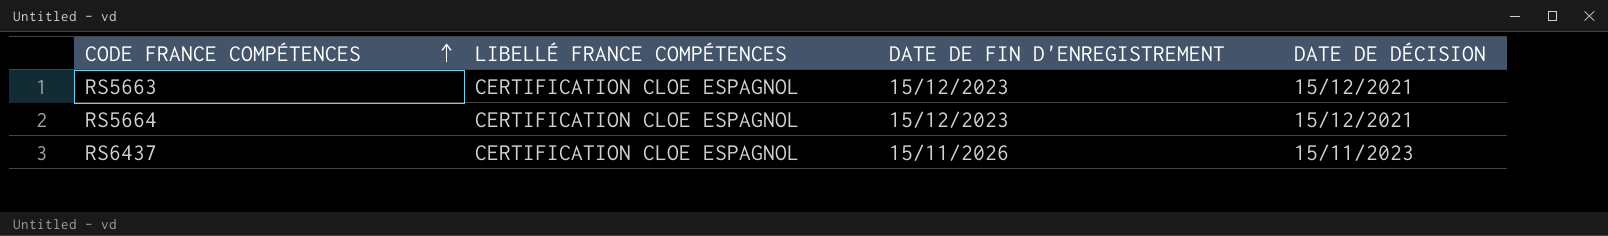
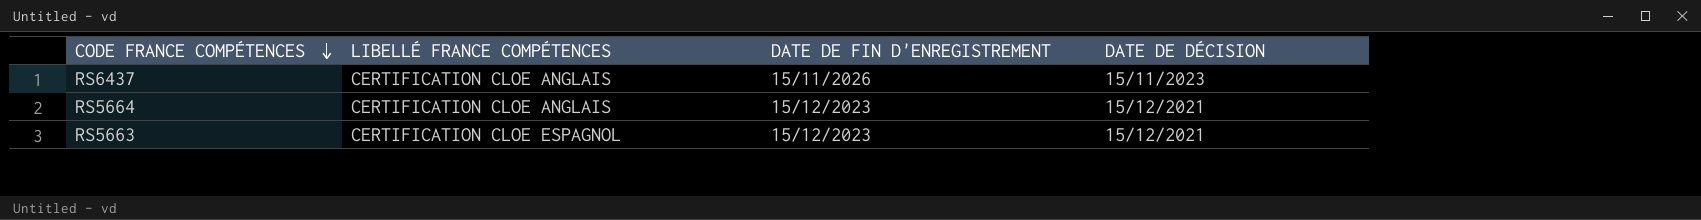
row order: CODE FRANCE COMPÉTENCES ascending -> CODE FRANCE COMPÉTENCES descending
RS6437 | LIBELLÉ FRANCE COMPÉTENCES: CERTIFICATION CLOE ESPAGNOL -> CERTIFICATION CLOE ANGLAIS
RS5664 | LIBELLÉ FRANCE COMPÉTENCES: CERTIFICATION CLOE ESPAGNOL -> CERTIFICATION CLOE ANGLAIS

